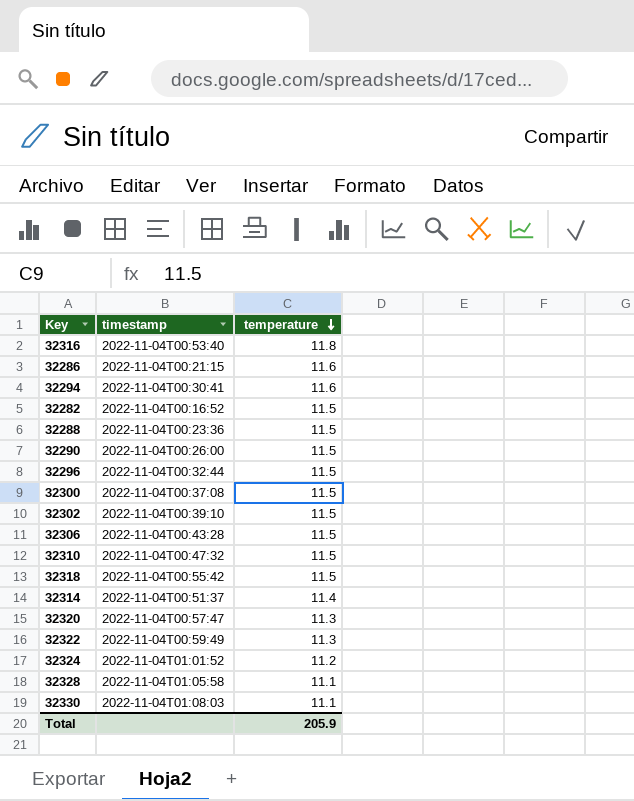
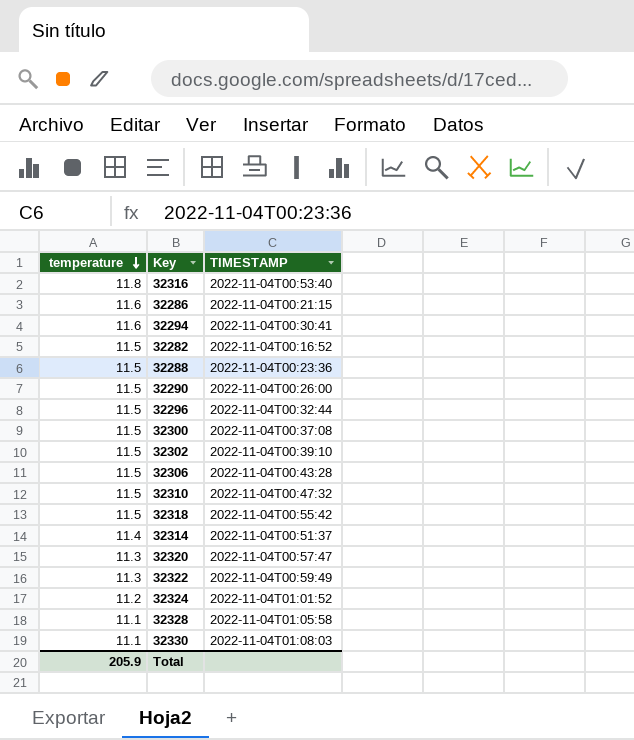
column temperature | position: 3 -> 1
column name: timestamp -> TIMESTAMP

